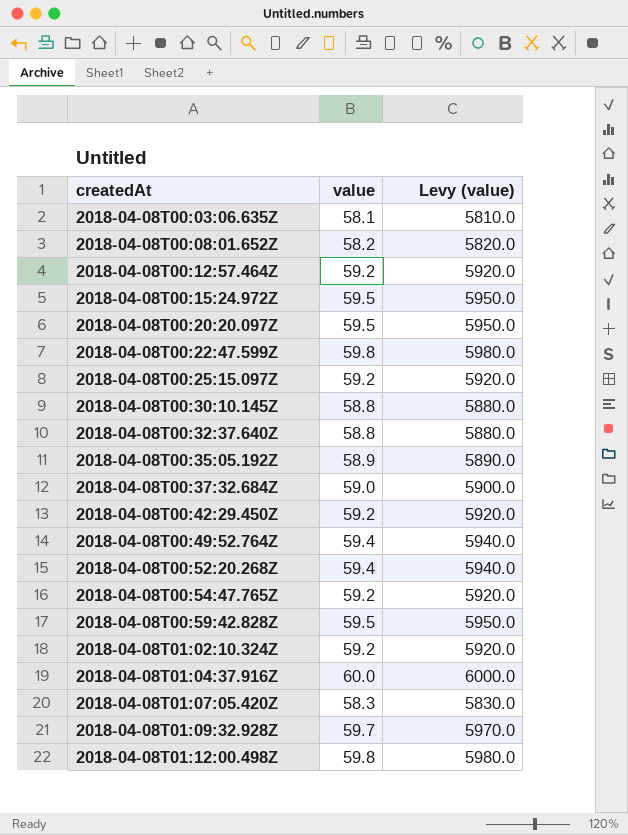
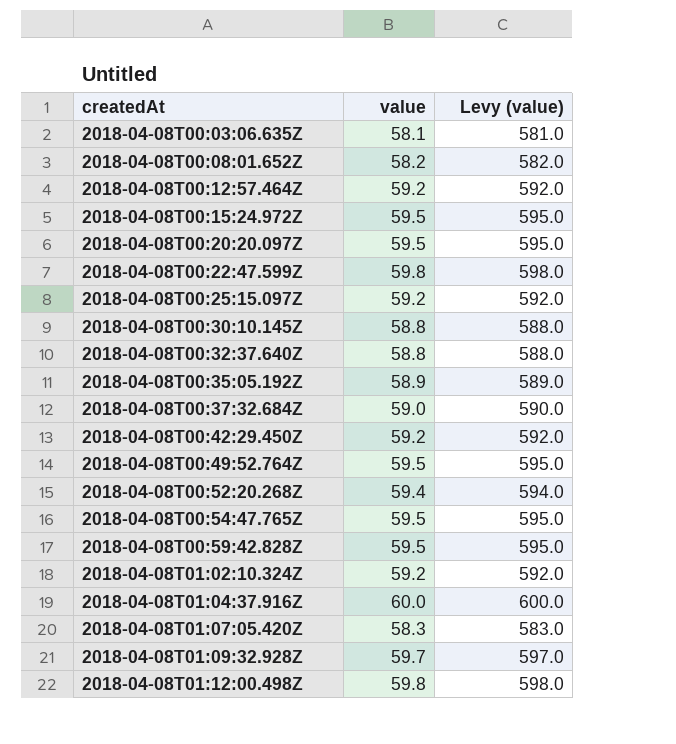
column Levy (value) | formula: [value] * 100 -> [value] * 10
2018-04-08T00:49:52.764Z | value: 59.4 -> 59.5
2018-04-08T00:54:47.765Z | value: 59.2 -> 59.5

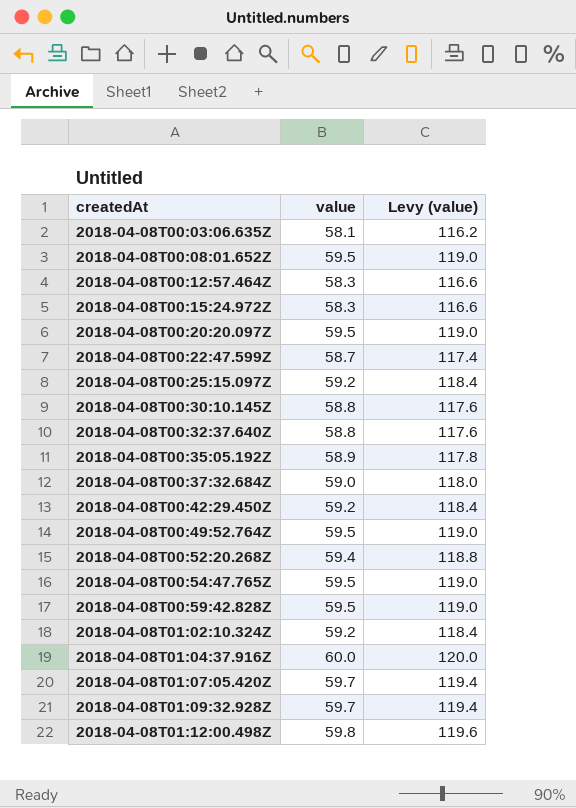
column Levy (value) | formula: [value] * 10 -> [value] * 2
2018-04-08T00:08:01.652Z | value: 58.2 -> 59.5
2018-04-08T00:12:57.464Z | value: 59.2 -> 58.3
2018-04-08T00:15:24.972Z | value: 59.5 -> 58.3
2018-04-08T00:22:47.599Z | value: 59.8 -> 58.7
2018-04-08T01:07:05.420Z | value: 58.3 -> 59.7

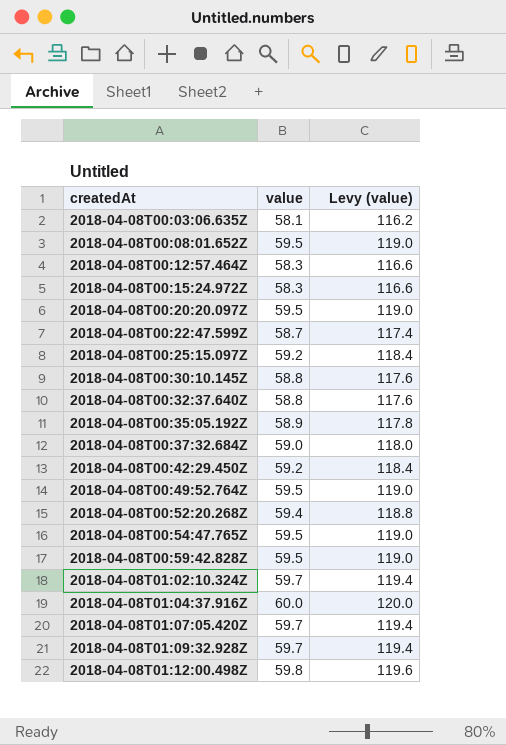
2018-04-08T01:02:10.324Z | value: 59.2 -> 59.7
2018-04-08T01:02:10.324Z | Levy (value): 118.4 -> 119.4

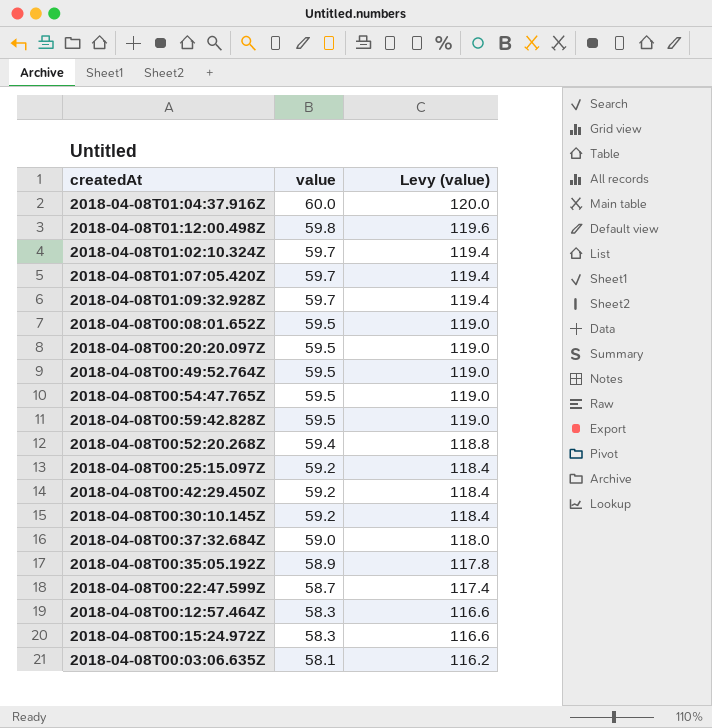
row order: createdAt ascending -> value descending
row 2018-04-08T00:32:37.640Z: 58.8 | 117.6 -> none
2018-04-08T00:30:10.145Z | value: 58.8 -> 59.2
2018-04-08T00:30:10.145Z | Levy (value): 117.6 -> 118.4

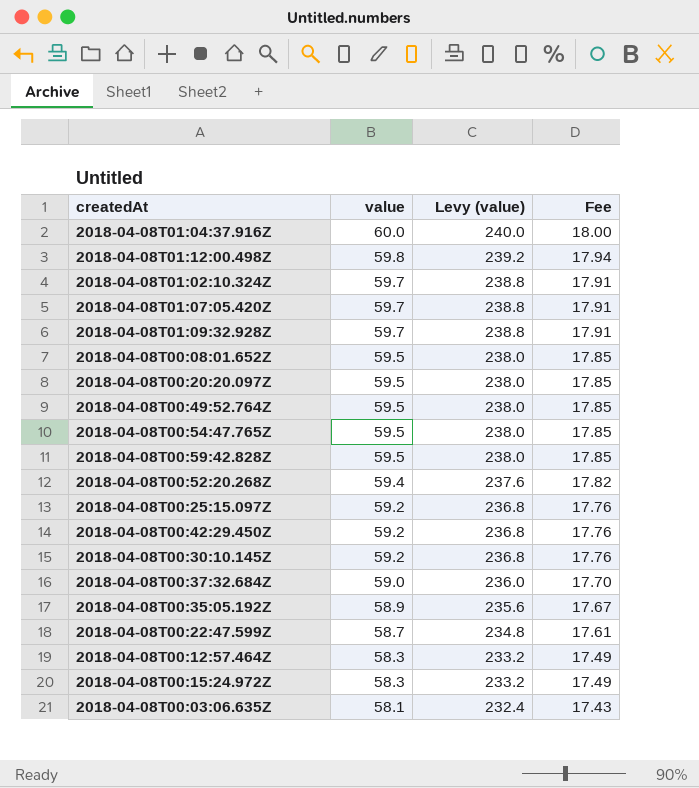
column Levy (value) | formula: [value] * 2 -> [value] * 4
column Fee | formula: none -> [value] * 0.3

